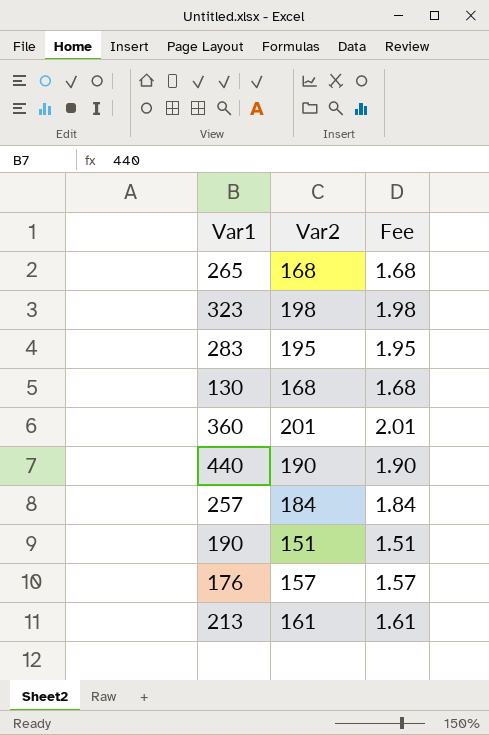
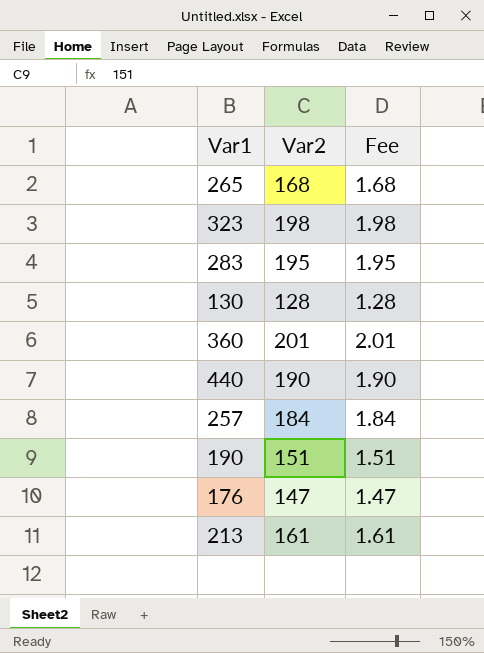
130 | Var2: 168 -> 128
130 | Fee: 1.68 -> 1.28
176 | Var2: 157 -> 147
176 | Fee: 1.57 -> 1.47

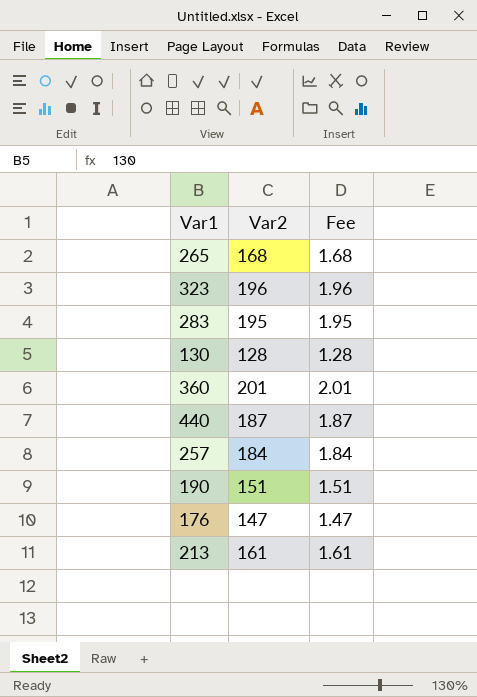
323 | Var2: 198 -> 196
323 | Fee: 1.98 -> 1.96
440 | Var2: 190 -> 187
440 | Fee: 1.90 -> 1.87

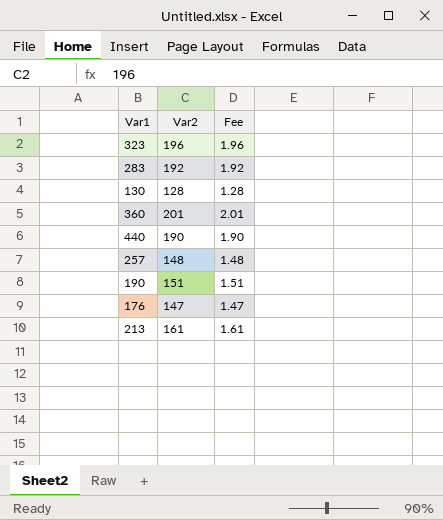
row 265: 168 | 1.68 -> none
283 | Var2: 195 -> 192
283 | Fee: 1.95 -> 1.92
440 | Var2: 187 -> 190
440 | Fee: 1.87 -> 1.90
257 | Var2: 184 -> 148
257 | Fee: 1.84 -> 1.48

